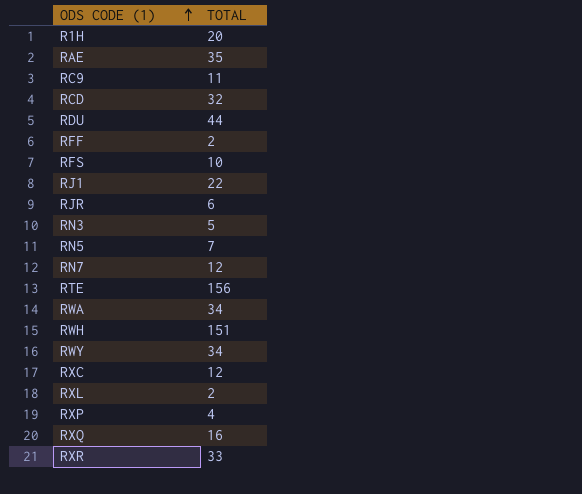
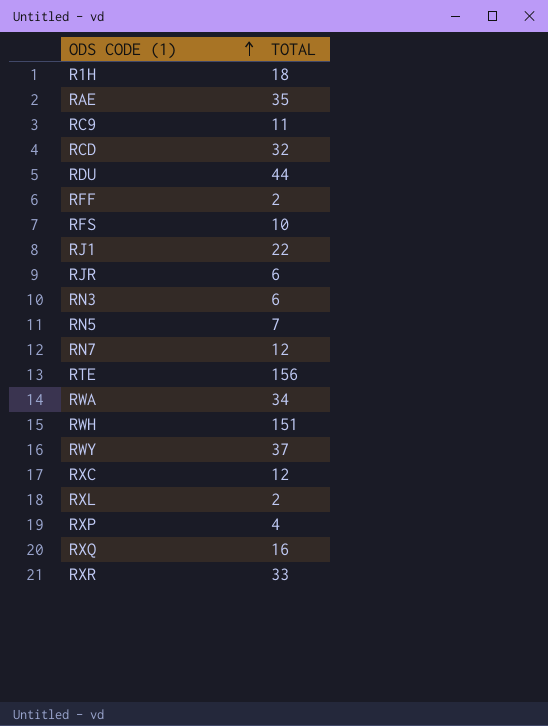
R1H | TOTAL: 20 -> 18
RN3 | TOTAL: 5 -> 6
RWY | TOTAL: 34 -> 37

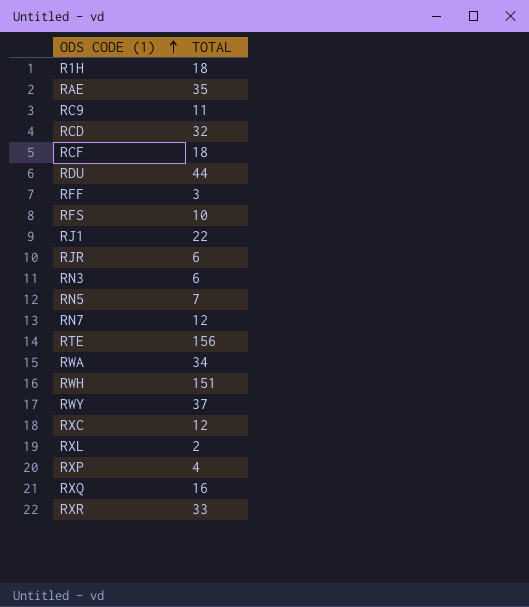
row RCF: none -> 18
RFF | TOTAL: 2 -> 3

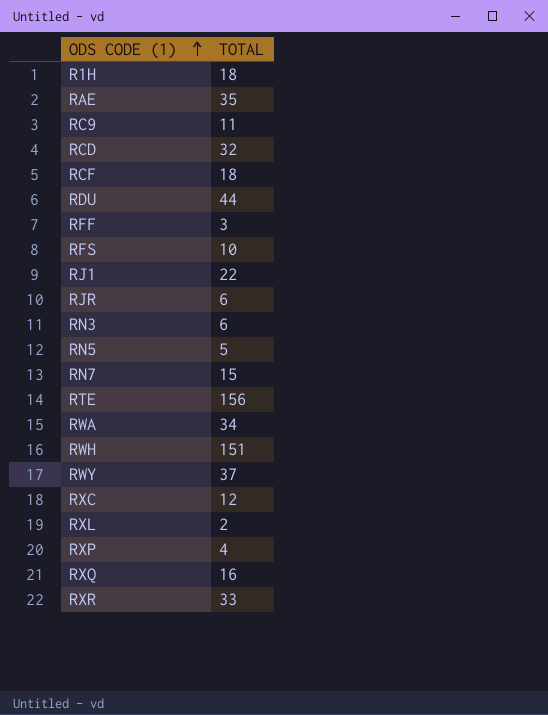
RN5 | TOTAL: 7 -> 5
RN7 | TOTAL: 12 -> 15

